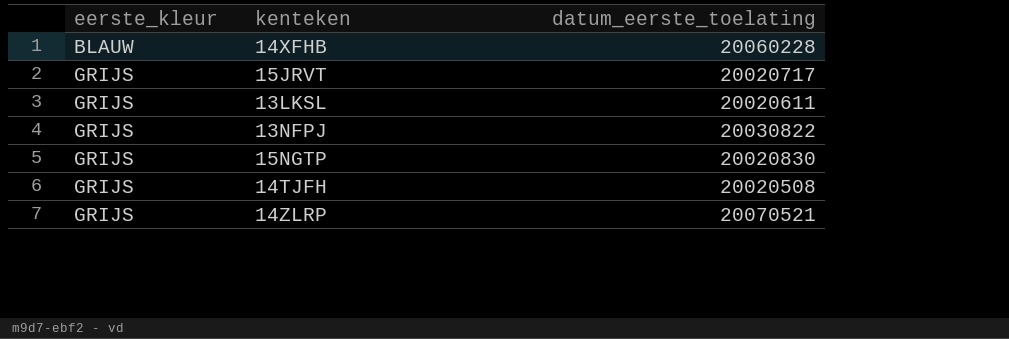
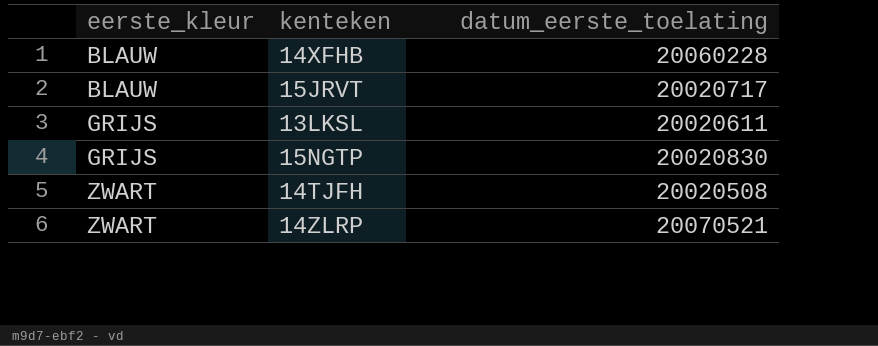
row 13NFPJ: GRIJS | 20030822 -> none
15JRVT | eerste_kleur: GRIJS -> BLAUW
14TJFH | eerste_kleur: GRIJS -> ZWART
14ZLRP | eerste_kleur: GRIJS -> ZWART

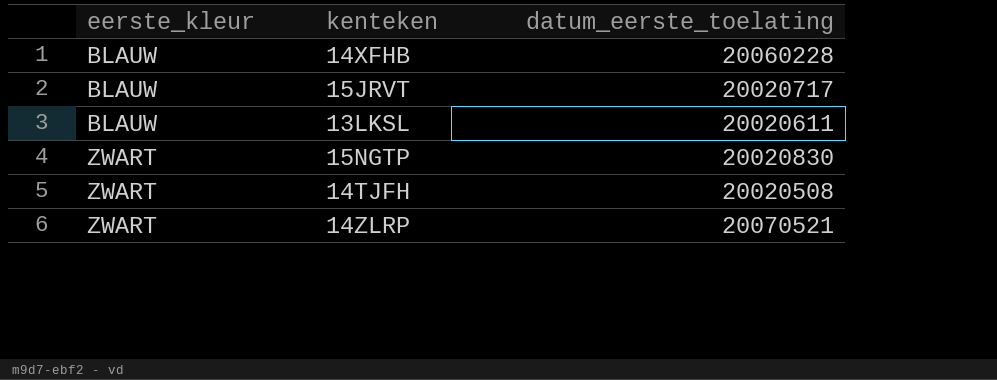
13LKSL | eerste_kleur: GRIJS -> BLAUW
15NGTP | eerste_kleur: GRIJS -> ZWART

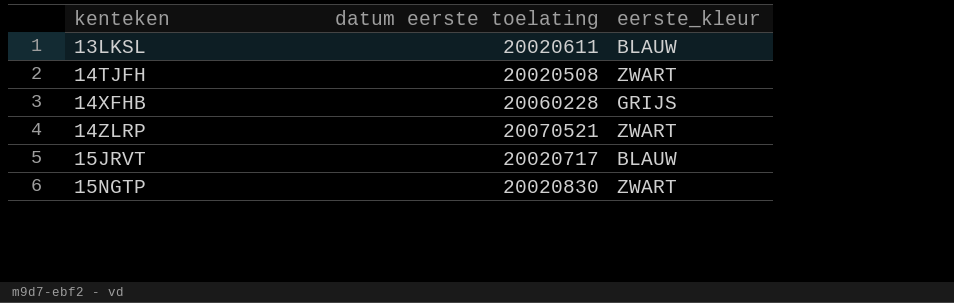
row order: eerste_kleur ascending -> kenteken ascending
column name: datum_eerste_toelating -> datum eerste toelating
column eerste_kleur | position: 1 -> 3
14XFHB | eerste_kleur: BLAUW -> GRIJS

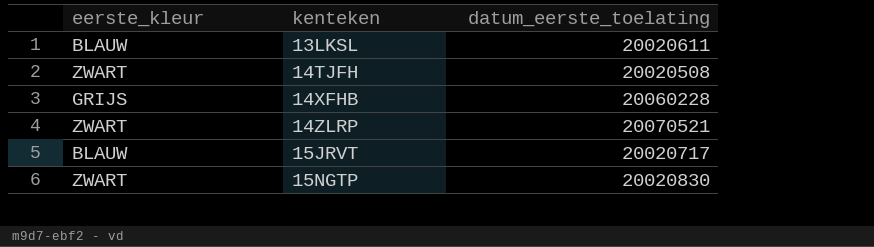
column eerste_kleur | position: 3 -> 1
column name: datum eerste toelating -> datum_eerste_toelating

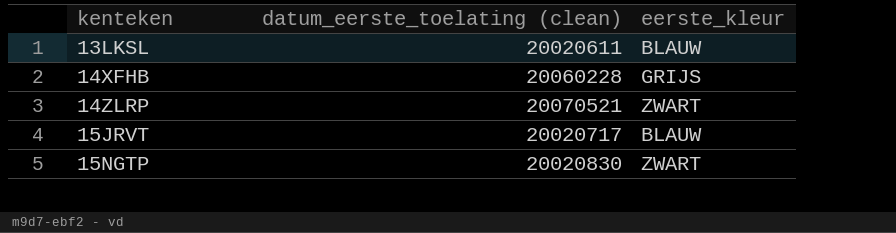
column name: datum_eerste_toelating -> datum_eerste_toelating (clean)
column eerste_kleur | position: 1 -> 3
row 14TJFH: ZWART | 20020508 -> none

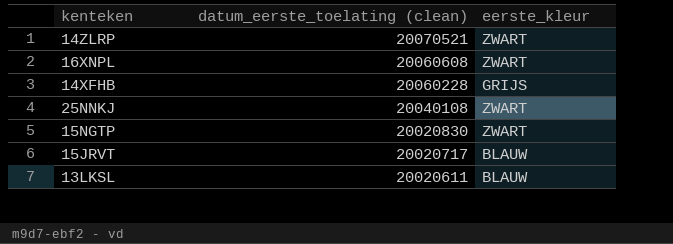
row order: kenteken ascending -> datum_eerste_toelating (clean) descending
row 16XNPL: none -> 20060608 | ZWART
row 25NNKJ: none -> 20040108 | ZWART

